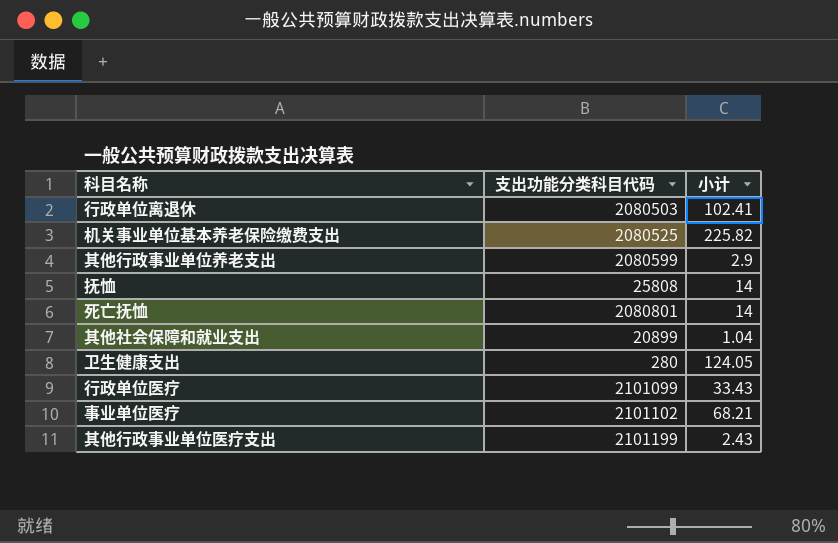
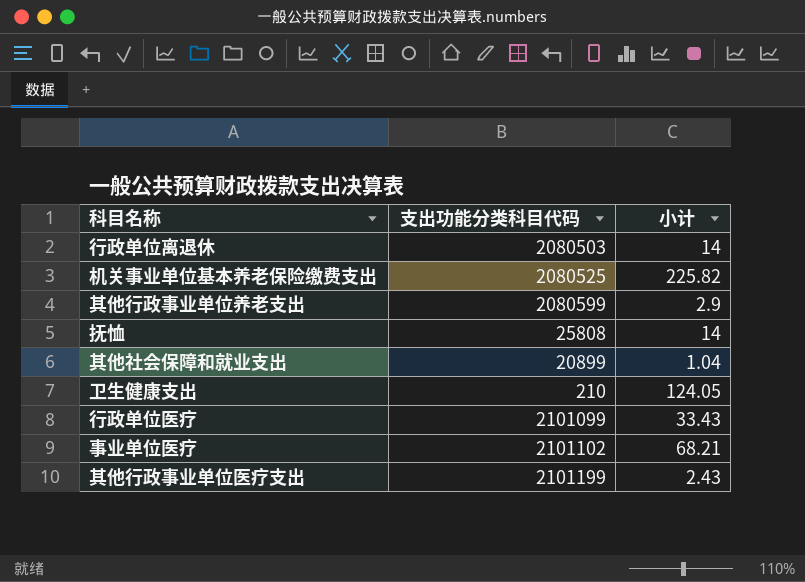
row 死亡抚恤: 2080801 | 14 -> none
行政单位离退休 | 小计: 102.41 -> 14
卫生健康支出 | 支出功能分类科目代码: 280 -> 210

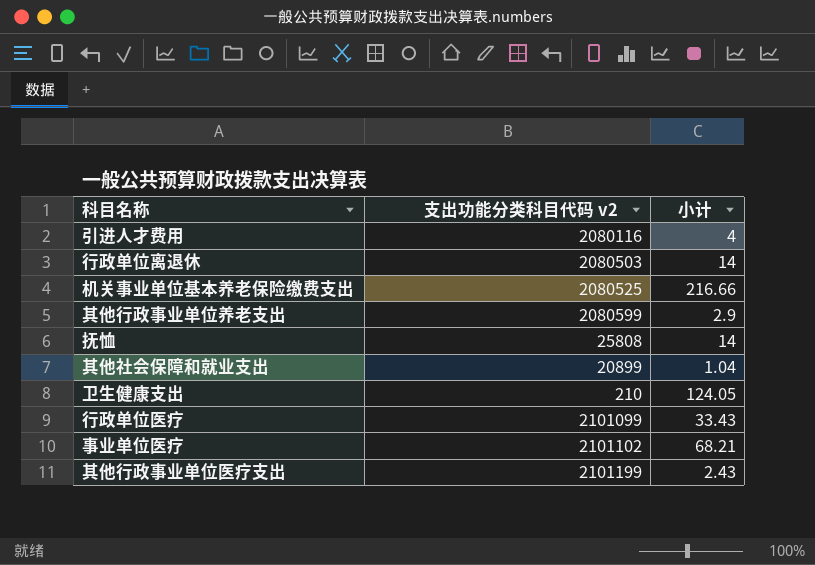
column name: 支出功能分类科目代码 -> 支出功能分类科目代码 v2
row 引进人才费用: none -> 2080116 | 4
机关事业单位基本养老保险缴费支出 | 小计: 225.82 -> 216.66

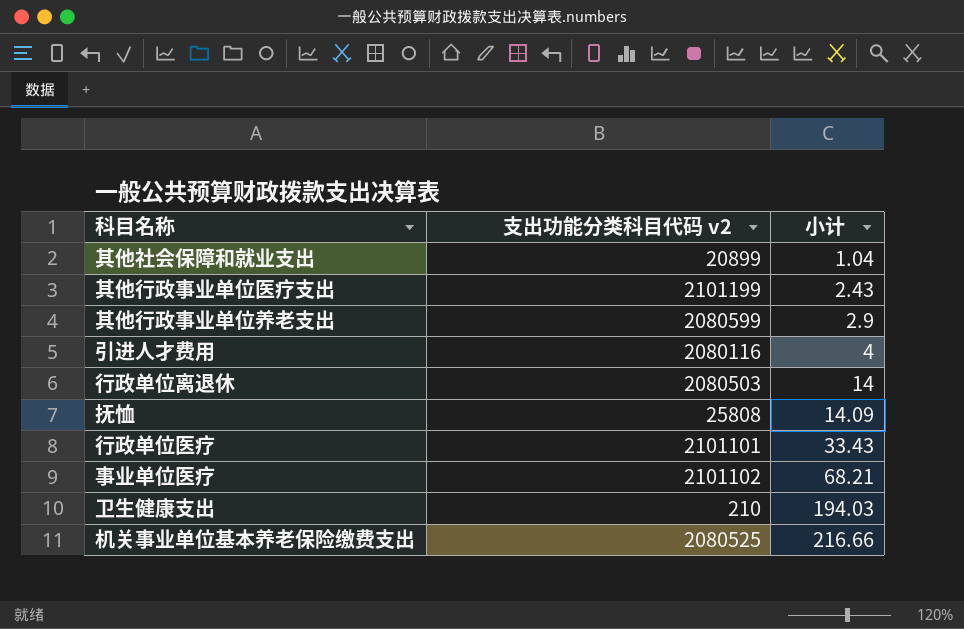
row order: none -> 小计 ascending
抚恤 | 小计: 14 -> 14.09
行政单位医疗 | 支出功能分类科目代码 v2: 2101099 -> 2101101
卫生健康支出 | 小计: 124.05 -> 194.03

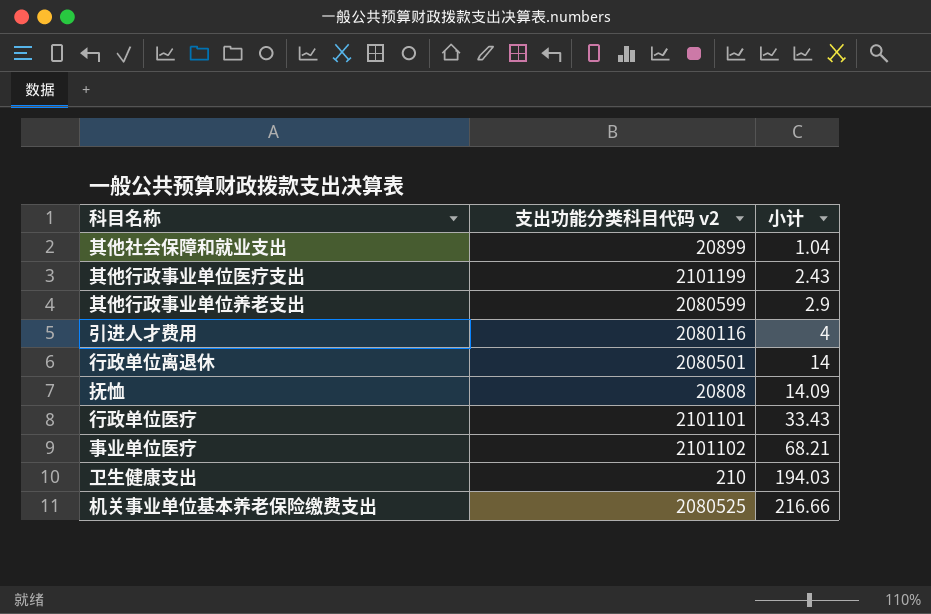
行政单位离退休 | 支出功能分类科目代码 v2: 2080503 -> 2080501
抚恤 | 支出功能分类科目代码 v2: 25808 -> 20808

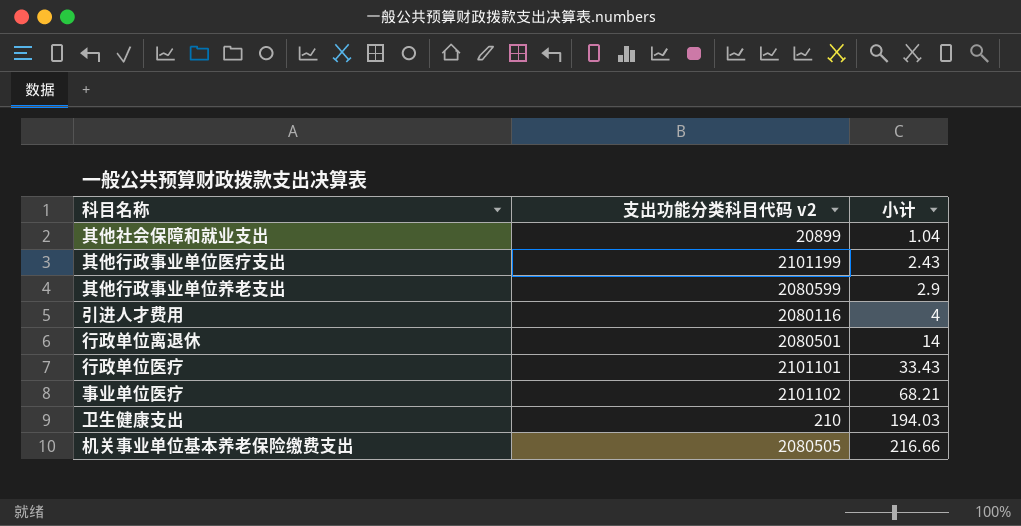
row 抚恤: 20808 | 14.09 -> none
机关事业单位基本养老保险缴费支出 | 支出功能分类科目代码 v2: 2080525 -> 2080505

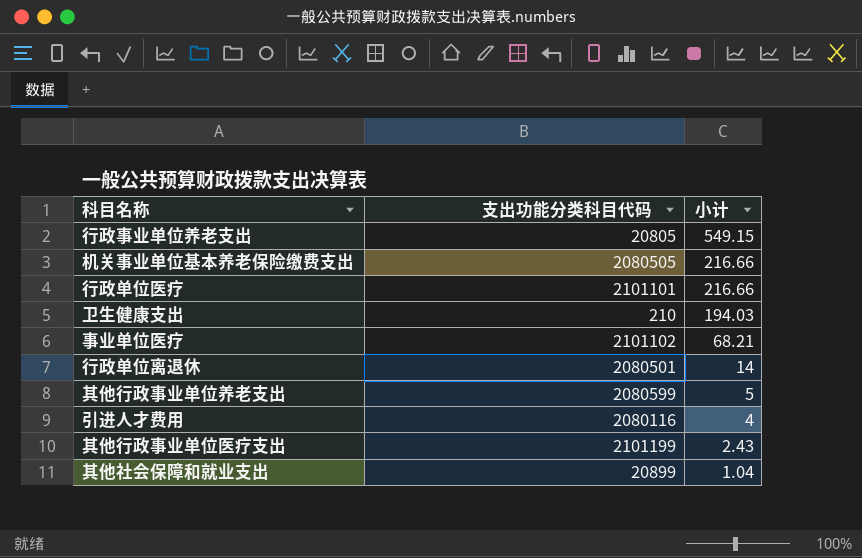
row order: 小计 ascending -> 小计 descending
column name: 支出功能分类科目代码 v2 -> 支出功能分类科目代码
row 行政事业单位养老支出: none -> 20805 | 549.15
行政单位医疗 | 小计: 33.43 -> 216.66
其他行政事业单位养老支出 | 小计: 2.9 -> 5

